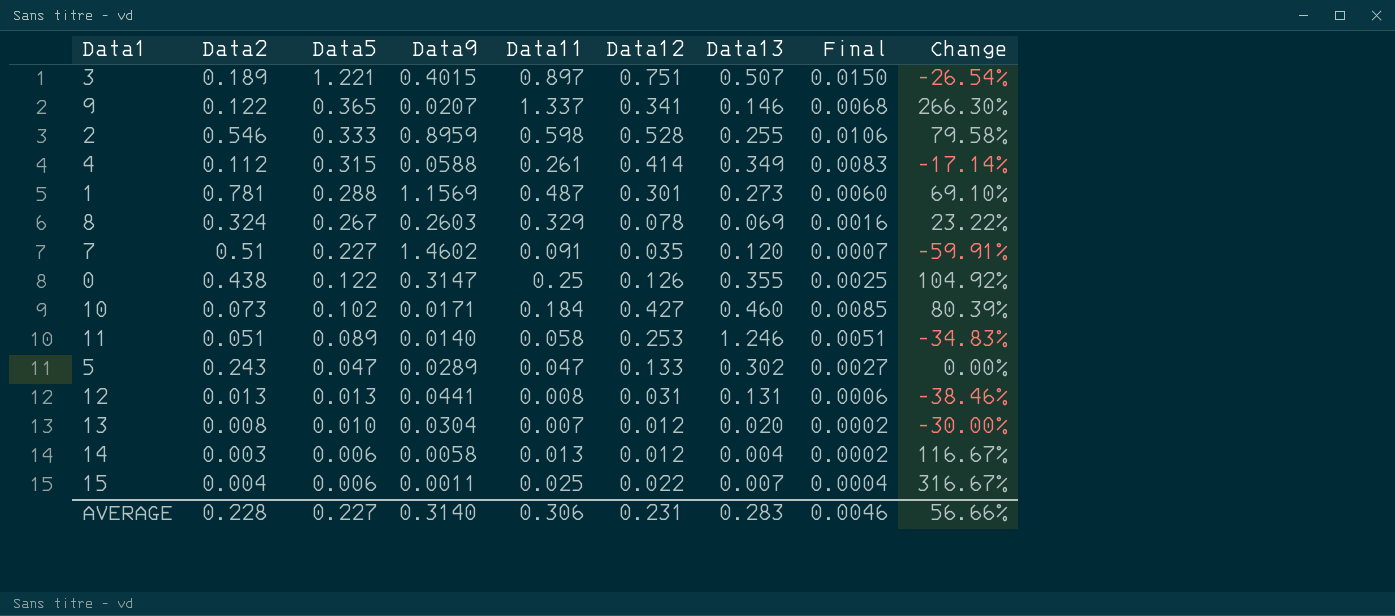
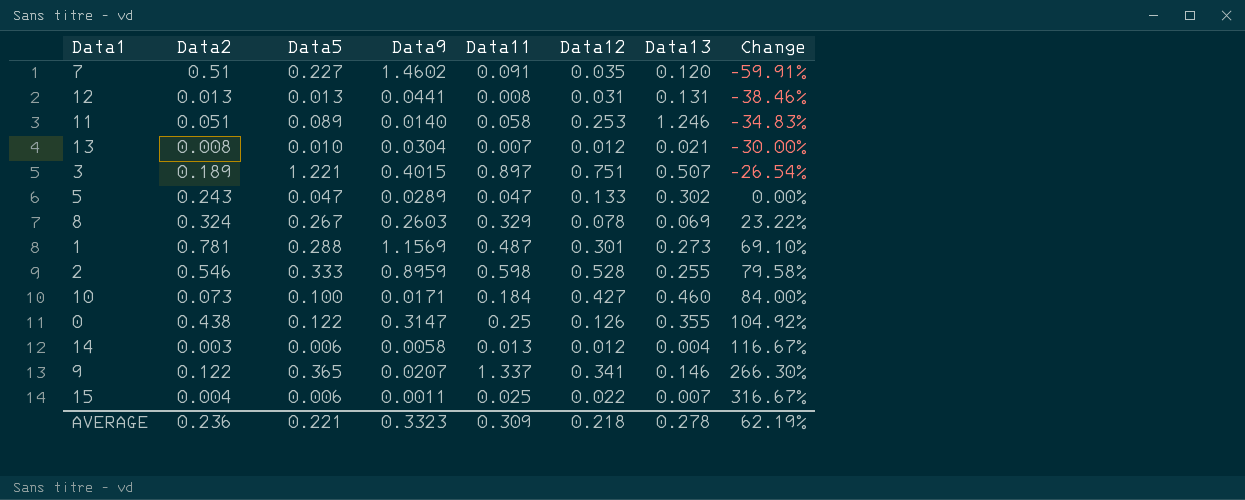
row order: Data5 descending -> Change ascending
column Final | formula: [Data12] * 0.02 -> none
row 4: 0.112 | 0.315 | 0.0588 | 0.261 | 0.414 | 0.349 | 0.0083 | -17.14% -> none
13 | Data13: 0.020 -> 0.021
10 | Data5: 0.102 -> 0.100
10 | Change: 80.39% -> 84.00%
AVERAGE | Data2: 0.228 -> 0.236
AVERAGE | Data5: 0.227 -> 0.221
AVERAGE | Data9: 0.3140 -> 0.3323
AVERAGE | Data11: 0.306 -> 0.309
AVERAGE | Data12: 0.231 -> 0.218
AVERAGE | Data13: 0.283 -> 0.278
AVERAGE | Change: 56.66% -> 62.19%

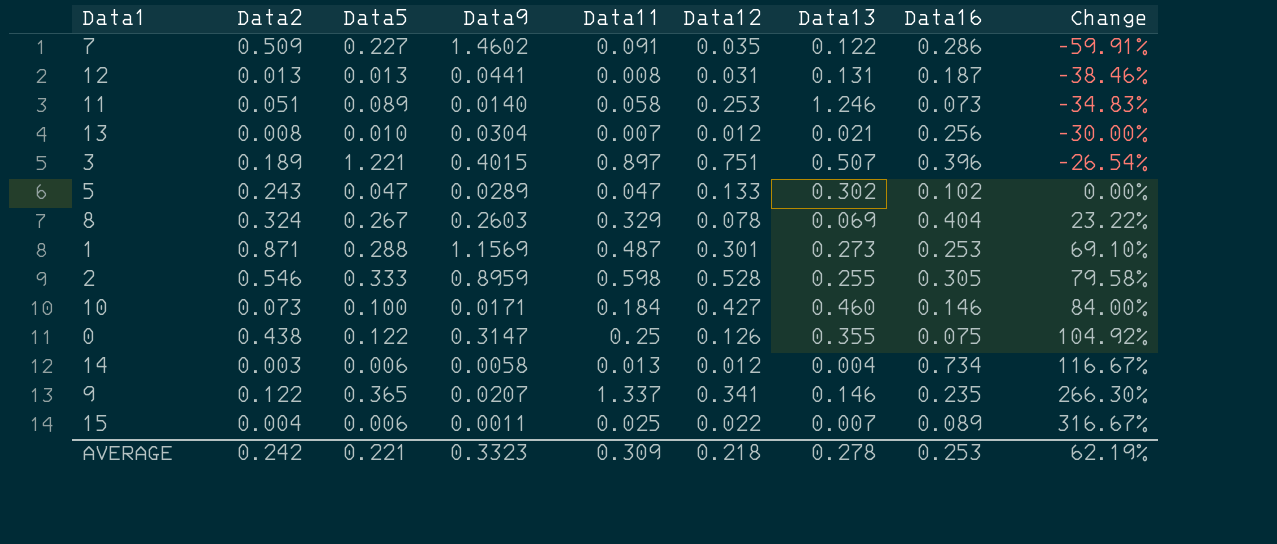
column Data16 | position: none -> 8
7 | Data2: 0.51 -> 0.509
7 | Data13: 0.120 -> 0.122
1 | Data2: 0.781 -> 0.871
AVERAGE | Data2: 0.236 -> 0.242

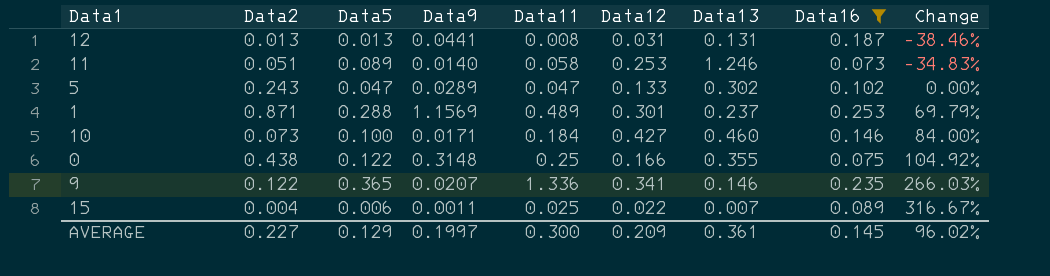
filter: none -> Data16 <= 0.253
1 | Data11: 0.487 -> 0.489
1 | Data13: 0.273 -> 0.237
1 | Change: 69.10% -> 69.79%
0 | Data9: 0.3147 -> 0.3148
0 | Data12: 0.126 -> 0.166
9 | Data11: 1.337 -> 1.336
9 | Change: 266.30% -> 266.03%
AVERAGE | Data2: 0.242 -> 0.227
AVERAGE | Data5: 0.221 -> 0.129
AVERAGE | Data9: 0.3323 -> 0.1997
AVERAGE | Data11: 0.309 -> 0.300
AVERAGE | Data12: 0.218 -> 0.209
AVERAGE | Data13: 0.278 -> 0.361
AVERAGE | Data16: 0.253 -> 0.145
AVERAGE | Change: 62.19% -> 96.02%

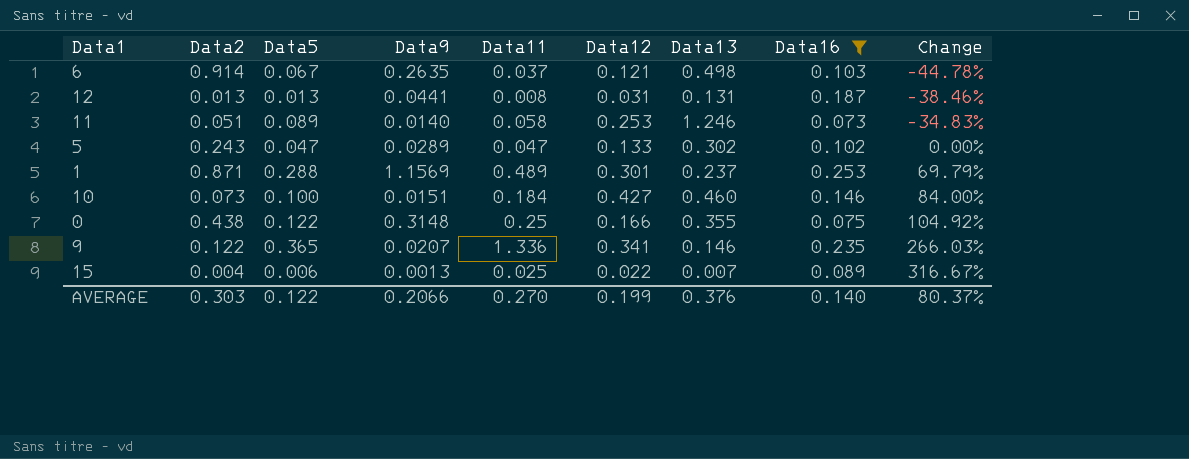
row 6: none -> 0.914 | 0.067 | 0.2635 | 0.037 | 0.121 | 0.498 | 0.103 | -44.78%
10 | Data9: 0.0171 -> 0.0151
15 | Data9: 0.0011 -> 0.0013
AVERAGE | Data2: 0.227 -> 0.303
AVERAGE | Data5: 0.129 -> 0.122
AVERAGE | Data9: 0.1997 -> 0.2066
AVERAGE | Data11: 0.300 -> 0.270
AVERAGE | Data12: 0.209 -> 0.199
AVERAGE | Data13: 0.361 -> 0.376
AVERAGE | Data16: 0.145 -> 0.140
AVERAGE | Change: 96.02% -> 80.37%

